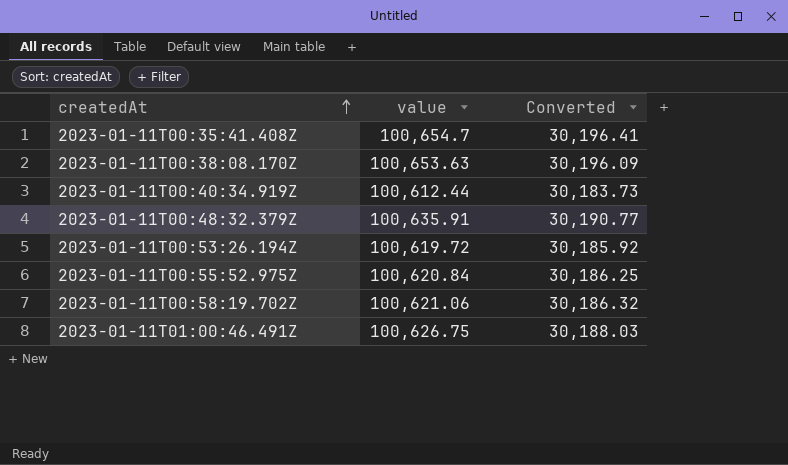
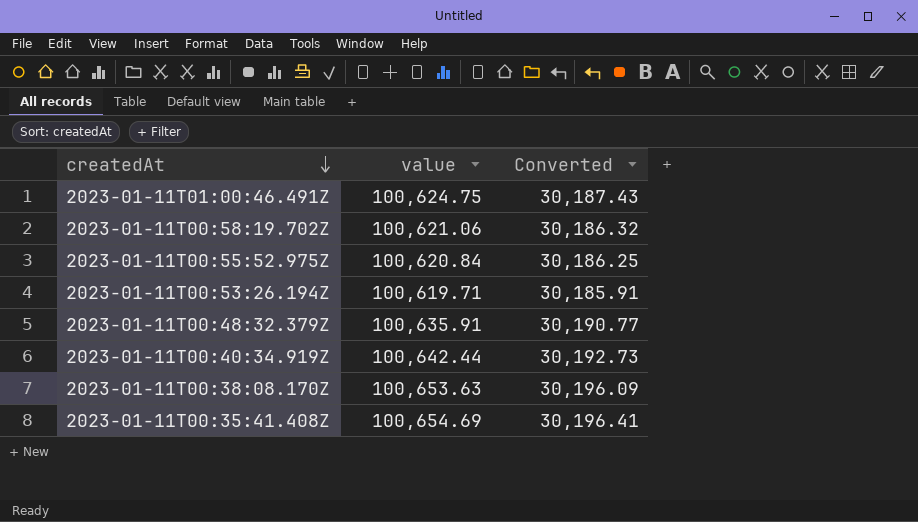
row order: createdAt ascending -> createdAt descending
2023-01-11T01:00:46.491Z | value: 100,626.75 -> 100,624.75
2023-01-11T01:00:46.491Z | Converted: 30,188.03 -> 30,187.43
2023-01-11T00:53:26.194Z | value: 100,619.72 -> 100,619.71
2023-01-11T00:53:26.194Z | Converted: 30,185.92 -> 30,185.91
2023-01-11T00:40:34.919Z | value: 100,612.44 -> 100,642.44
2023-01-11T00:40:34.919Z | Converted: 30,183.73 -> 30,192.73
2023-01-11T00:35:41.408Z | value: 100,654.7 -> 100,654.69

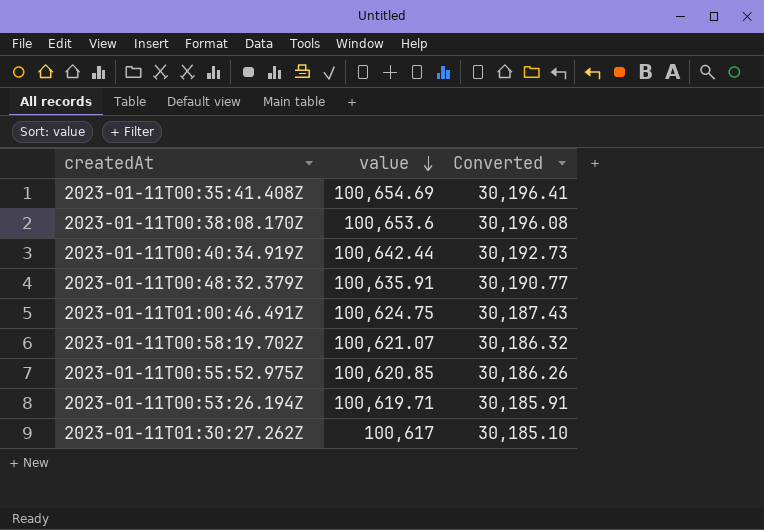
row order: createdAt descending -> value descending
2023-01-11T00:38:08.170Z | value: 100,653.63 -> 100,653.6
2023-01-11T00:38:08.170Z | Converted: 30,196.09 -> 30,196.08
2023-01-11T00:58:19.702Z | value: 100,621.06 -> 100,621.07
2023-01-11T00:55:52.975Z | value: 100,620.84 -> 100,620.85
2023-01-11T00:55:52.975Z | Converted: 30,186.25 -> 30,186.26
row 2023-01-11T01:30:27.262Z: none -> 100,617 | 30,185.10

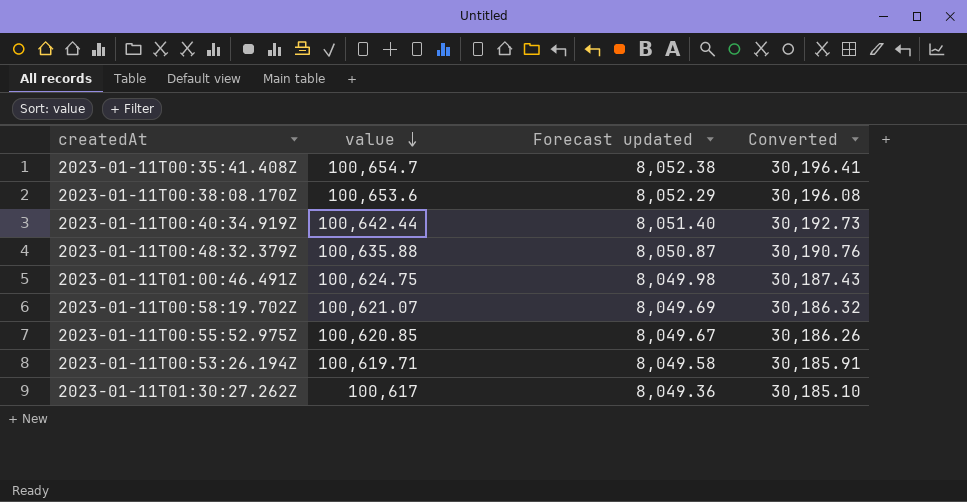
column Forecast updated | formula: none -> [value] * 0.08
2023-01-11T00:35:41.408Z | value: 100,654.69 -> 100,654.7
2023-01-11T00:48:32.379Z | value: 100,635.91 -> 100,635.88
2023-01-11T00:48:32.379Z | Converted: 30,190.77 -> 30,190.76

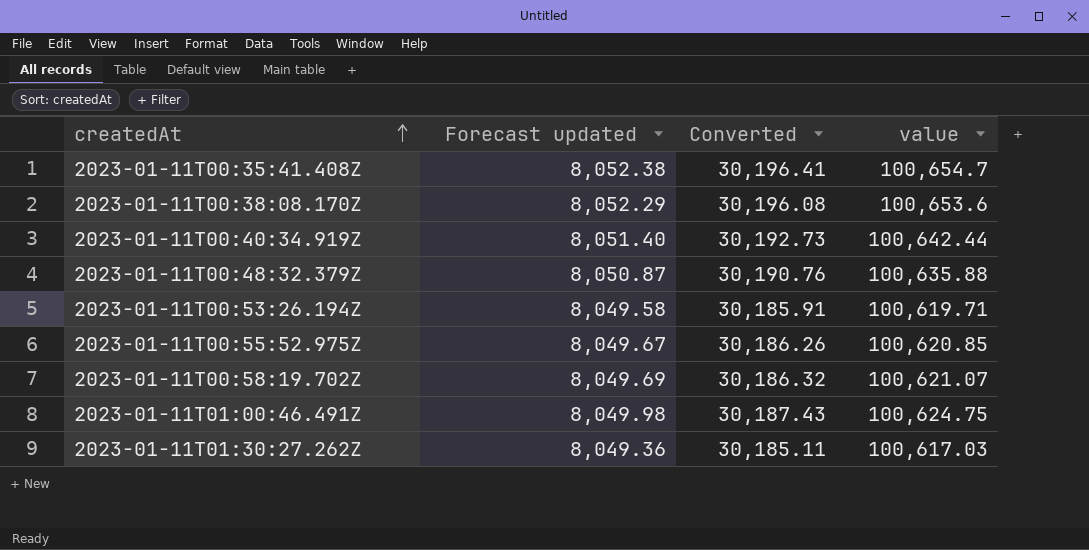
row order: value descending -> createdAt ascending
column value | position: 2 -> 4
2023-01-11T01:30:27.262Z | Converted: 30,185.10 -> 30,185.11
2023-01-11T01:30:27.262Z | value: 100,617 -> 100,617.03

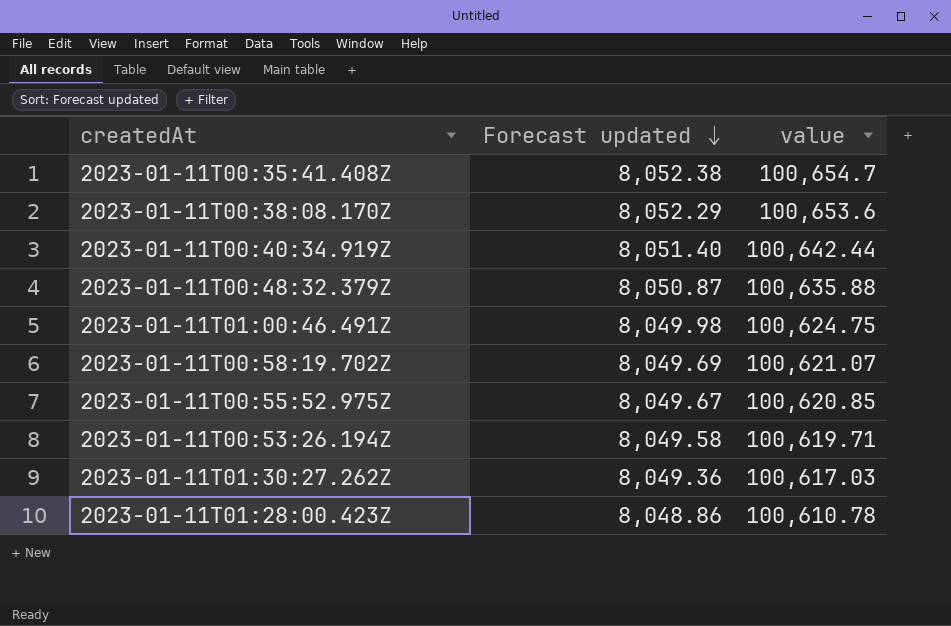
row order: createdAt ascending -> Forecast updated descending
column Converted | formula: [value] * 0.3 -> none
row 2023-01-11T01:28:00.423Z: none -> 8,048.86 | 100,610.78

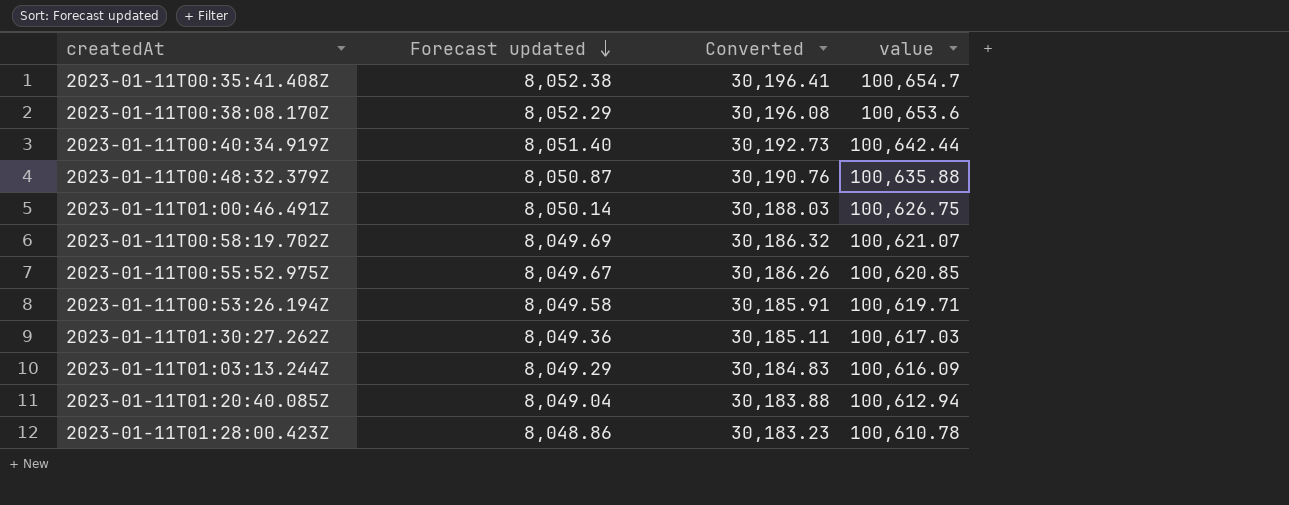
column Converted | formula: none -> [value] * 0.3
2023-01-11T01:00:46.491Z | Forecast updated: 8,049.98 -> 8,050.14
2023-01-11T01:00:46.491Z | value: 100,624.75 -> 100,626.75
row 2023-01-11T01:03:13.244Z: none -> 8,049.29 | 30,184.83 | 100,616.09
row 2023-01-11T01:20:40.085Z: none -> 8,049.04 | 30,183.88 | 100,612.94

